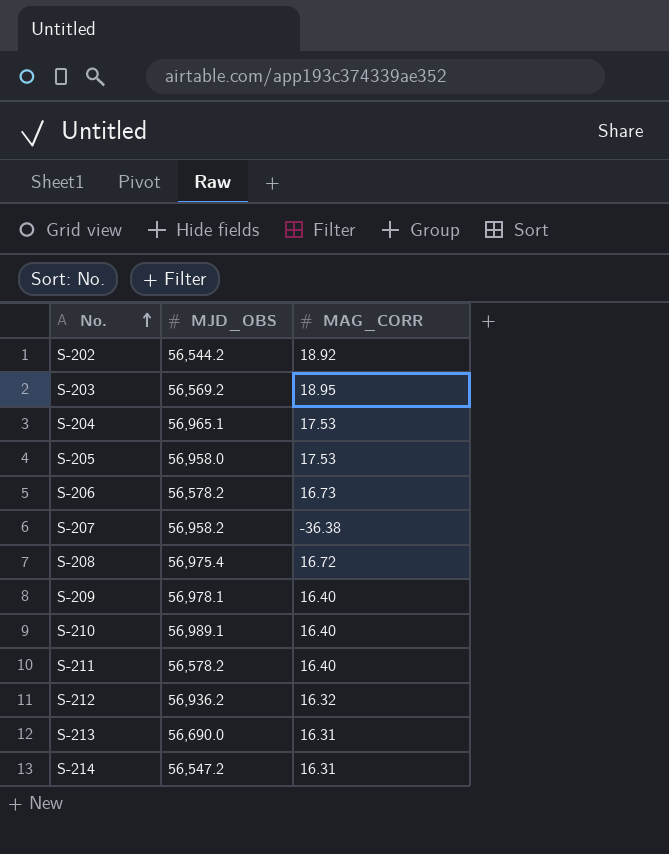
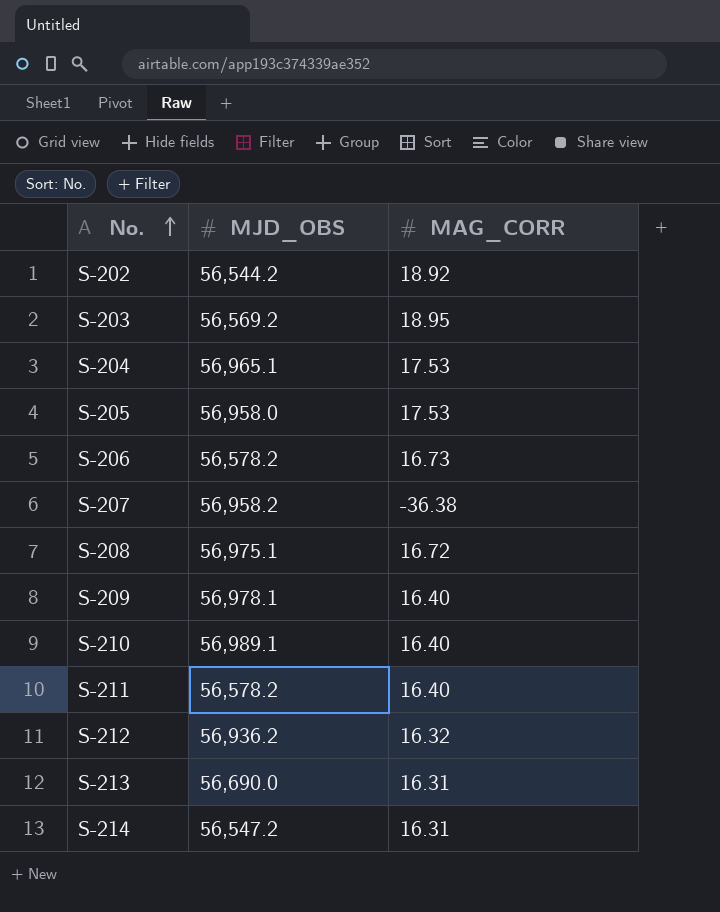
S-208 | MJD_OBS: 56,975.4 -> 56,975.1

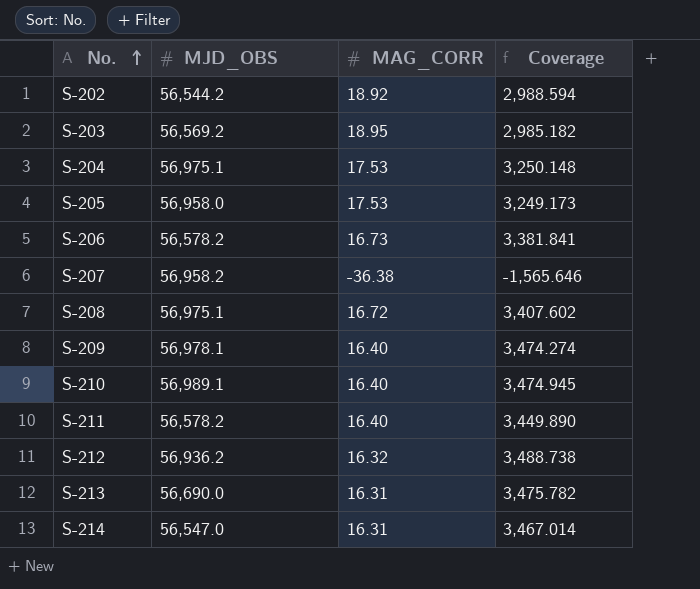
column Coverage | formula: none -> [MJD_OBS] / [MAG_CORR]
S-204 | MJD_OBS: 56,965.1 -> 56,975.1
S-214 | MJD_OBS: 56,547.2 -> 56,547.0

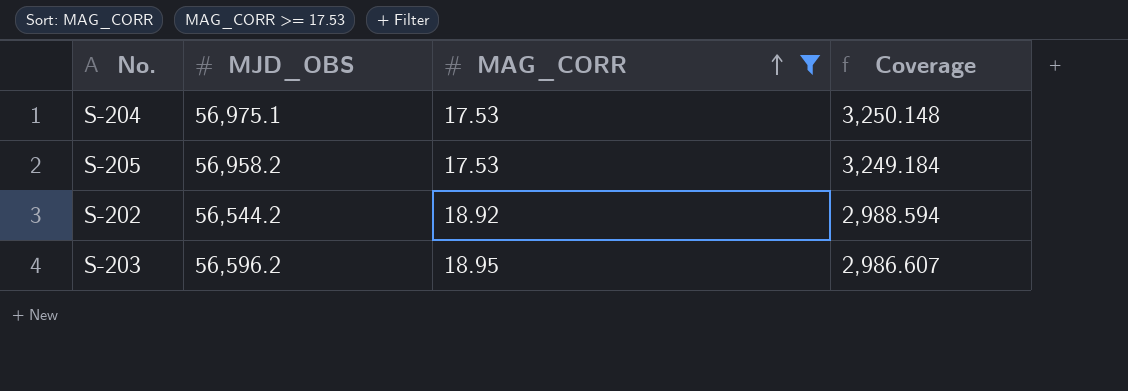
filter: none -> MAG_CORR >= 17.53
row order: No. ascending -> MAG_CORR ascending
S-205 | MJD_OBS: 56,958.0 -> 56,958.2
S-205 | Coverage: 3,249.173 -> 3,249.184
S-203 | MJD_OBS: 56,569.2 -> 56,596.2
S-203 | Coverage: 2,985.182 -> 2,986.607

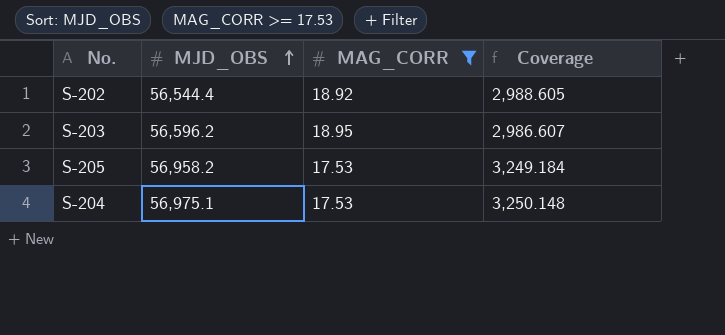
row order: MAG_CORR ascending -> MJD_OBS ascending
S-202 | MJD_OBS: 56,544.2 -> 56,544.4
S-202 | Coverage: 2,988.594 -> 2,988.605

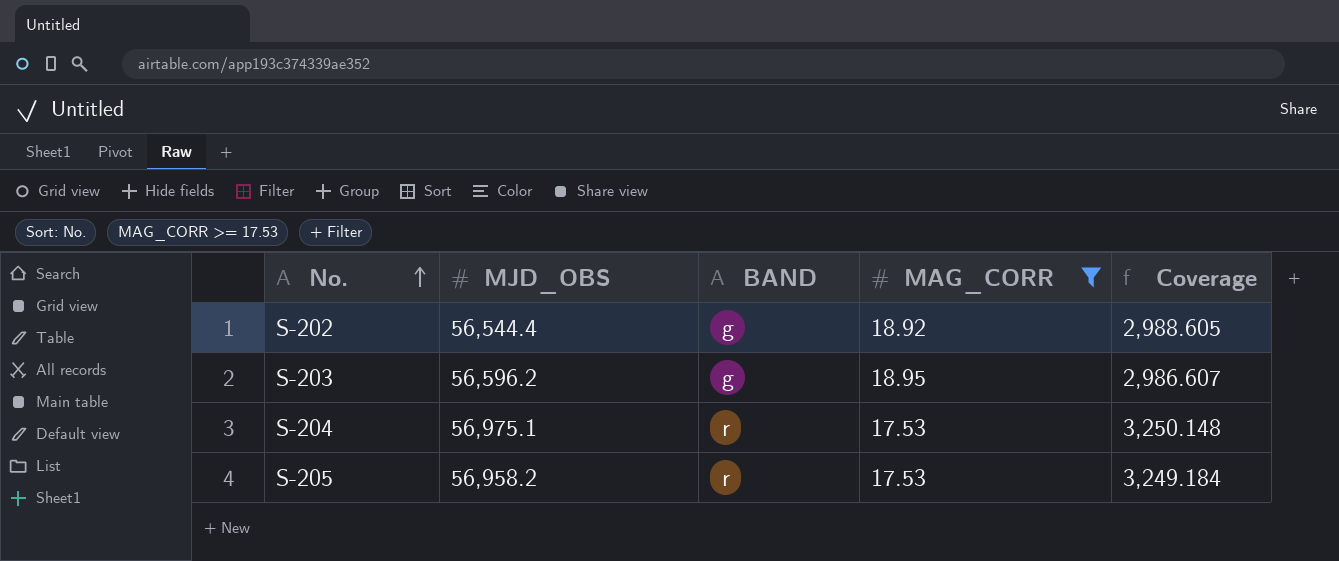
row order: MJD_OBS ascending -> No. ascending
column BAND | position: none -> 3

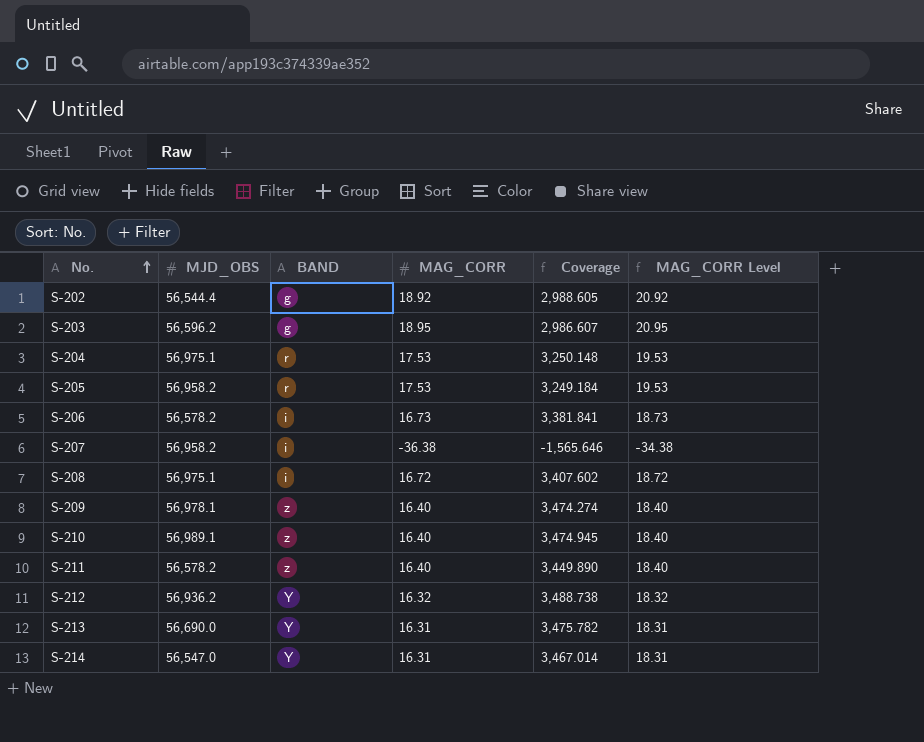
filter: MAG_CORR >= 17.53 -> none
column MAG_CORR Level | formula: none -> [MAG_CORR] + 2

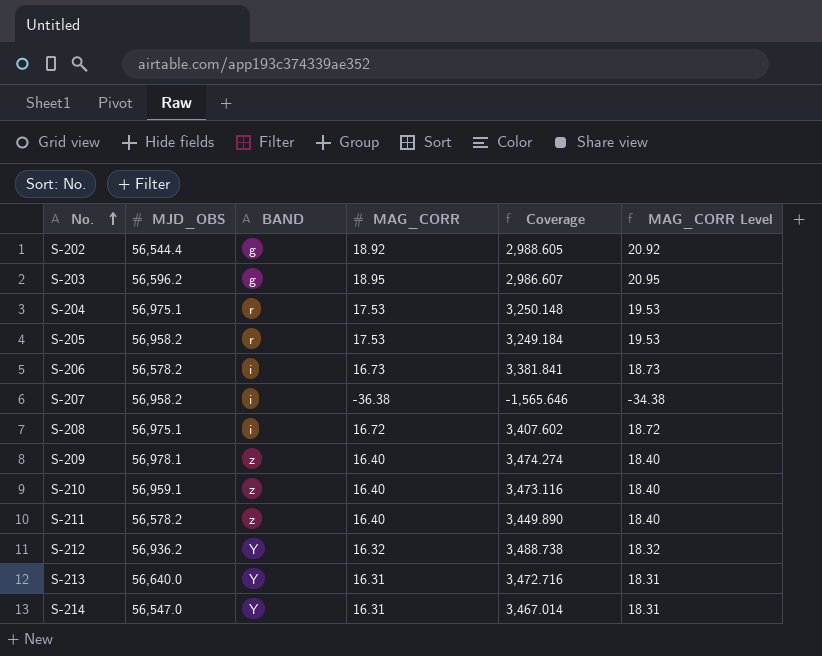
S-210 | MJD_OBS: 56,989.1 -> 56,959.1
S-210 | Coverage: 3,474.945 -> 3,473.116
S-213 | MJD_OBS: 56,690.0 -> 56,640.0
S-213 | Coverage: 3,475.782 -> 3,472.716

